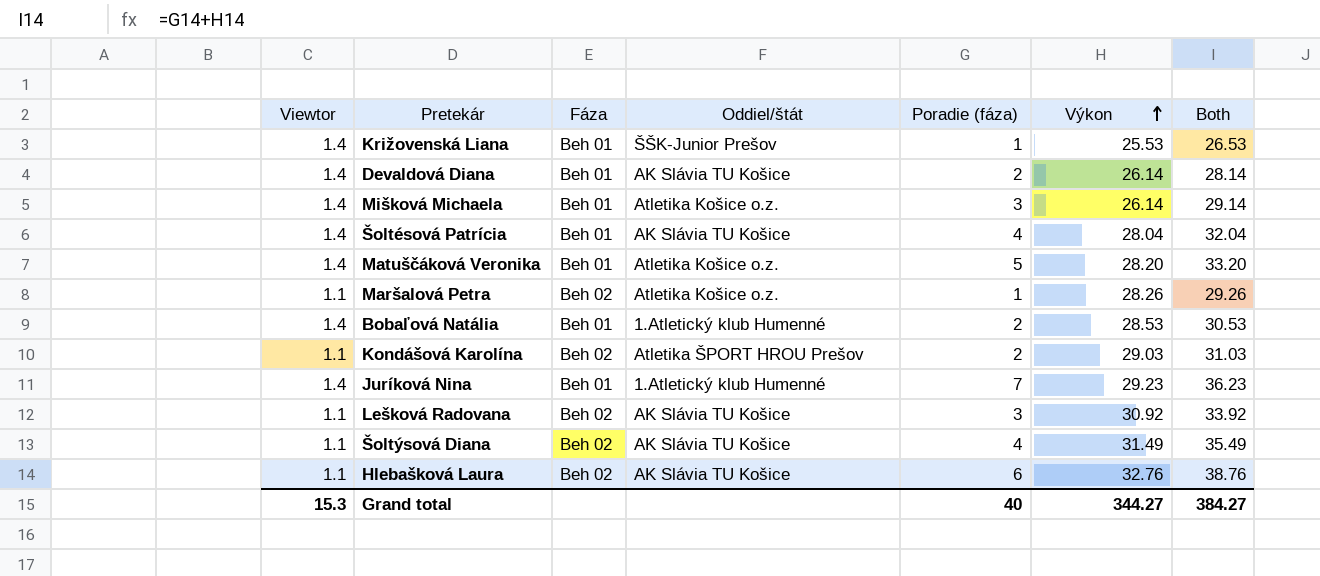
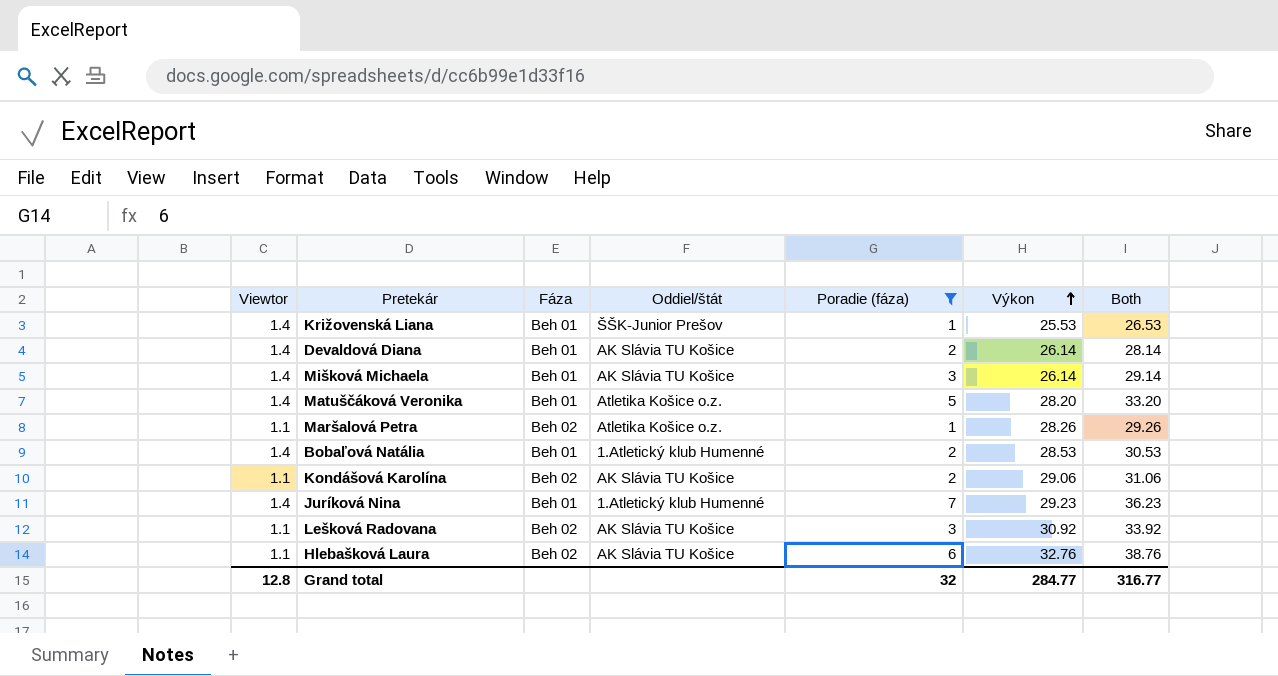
filter: none -> Poradie (fáza) != 4
Mišková Michaela | Oddiel/štát: Atletika Košice o.z. -> AK Slávia TU Košice
Kondášová Karolína | Oddiel/štát: Atletika ŠPORT HROU Prešov -> AK Slávia TU Košice
Kondášová Karolína | Výkon: 29.03 -> 29.06
Kondášová Karolína | Both: 31.03 -> 31.06
Grand total | Viewtor: 15.3 -> 12.8
Grand total | Poradie (fáza): 40 -> 32
Grand total | Výkon: 344.27 -> 284.77
Grand total | Both: 384.27 -> 316.77

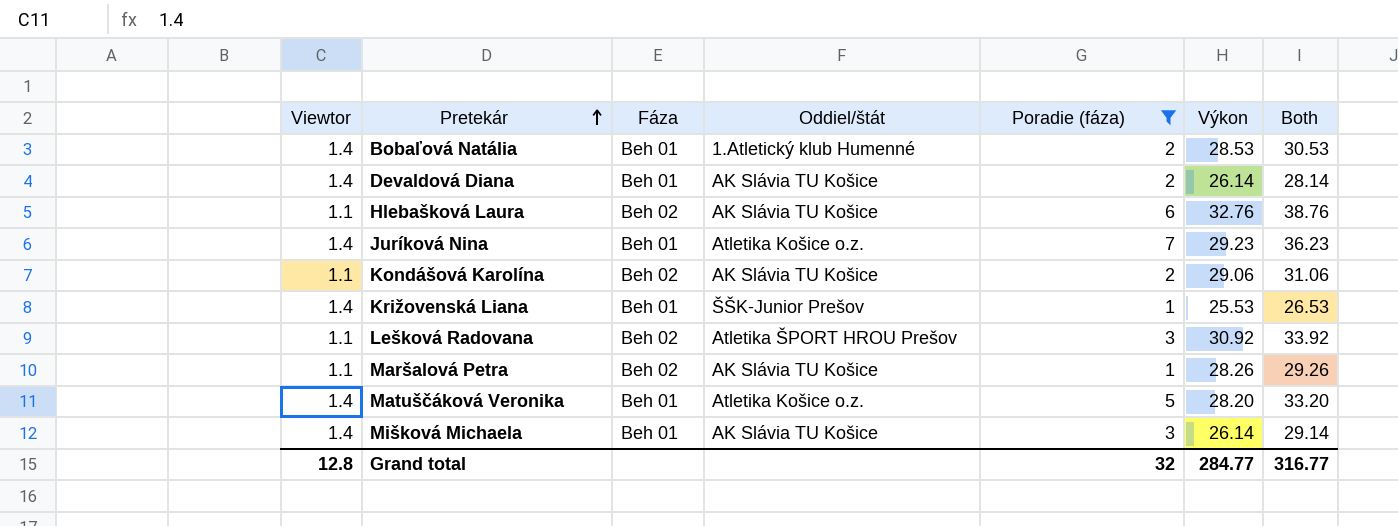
row order: Výkon ascending -> Pretekár ascending
Juríková Nina | Oddiel/štát: 1.Atletický klub Humenné -> Atletika Košice o.z.
Lešková Radovana | Oddiel/štát: AK Slávia TU Košice -> Atletika ŠPORT HROU Prešov
Maršalová Petra | Oddiel/štát: Atletika Košice o.z. -> AK Slávia TU Košice

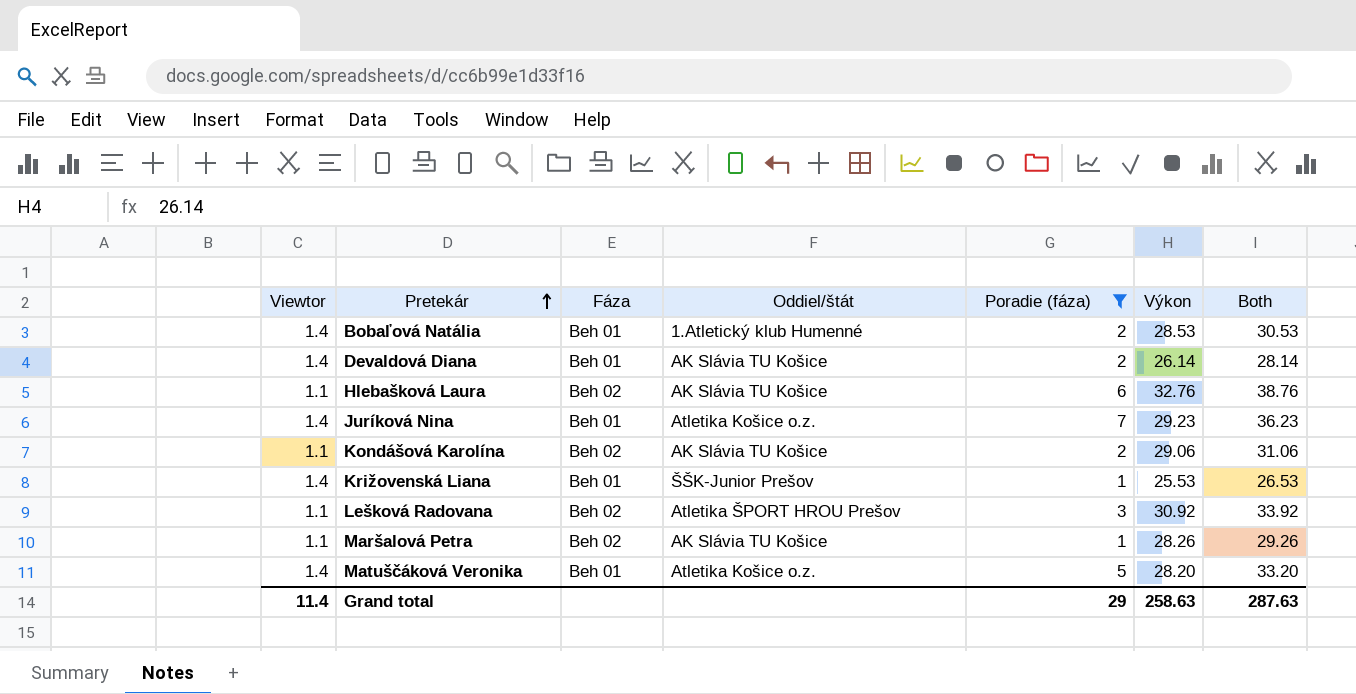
row Mišková Michaela: 1.4 | Beh 01 | AK Slávia TU Košice | 3 | 26.14 | 29.14 -> none
Grand total | Viewtor: 12.8 -> 11.4
Grand total | Poradie (fáza): 32 -> 29
Grand total | Výkon: 284.77 -> 258.63
Grand total | Both: 316.77 -> 287.63

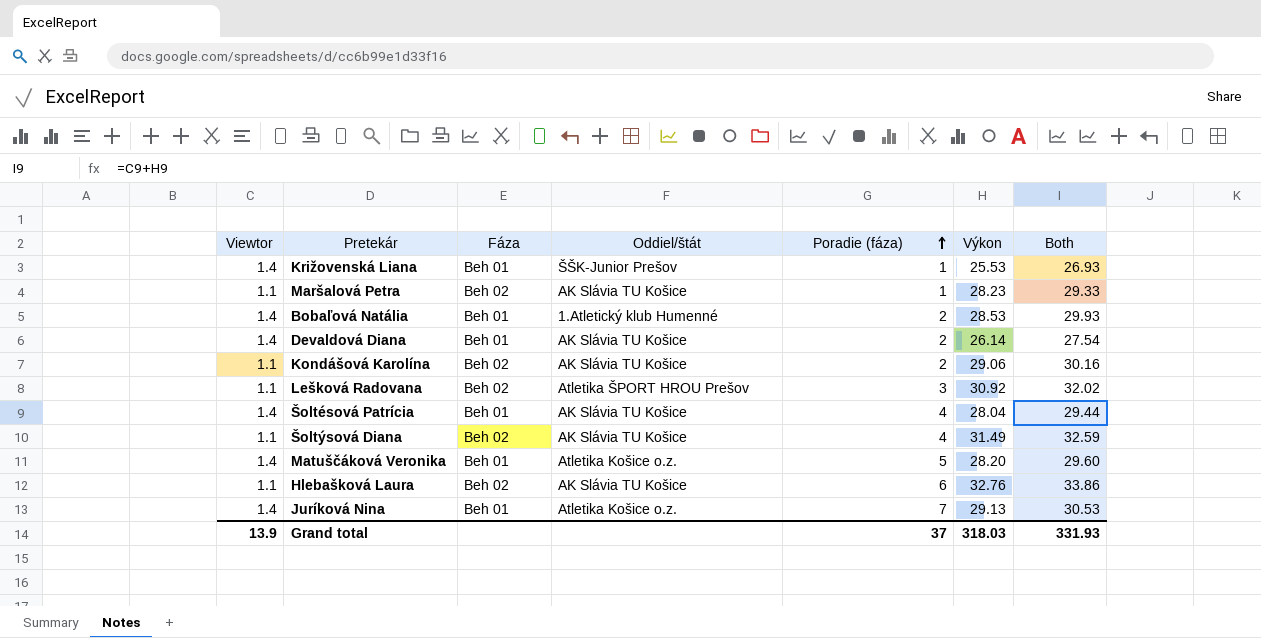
filter: Poradie (fáza) != 4 -> none
row order: Pretekár ascending -> Poradie (fáza) ascending
column Both | formula: [Poradie (fáza)] + [Výkon] -> [Viewtor] + [Výkon]
Maršalová Petra | Výkon: 28.26 -> 28.23
Juríková Nina | Výkon: 29.23 -> 29.13
Grand total | Viewtor: 11.4 -> 13.9
Grand total | Poradie (fáza): 29 -> 37
Grand total | Výkon: 258.63 -> 318.03
Grand total | Both: 287.63 -> 331.93

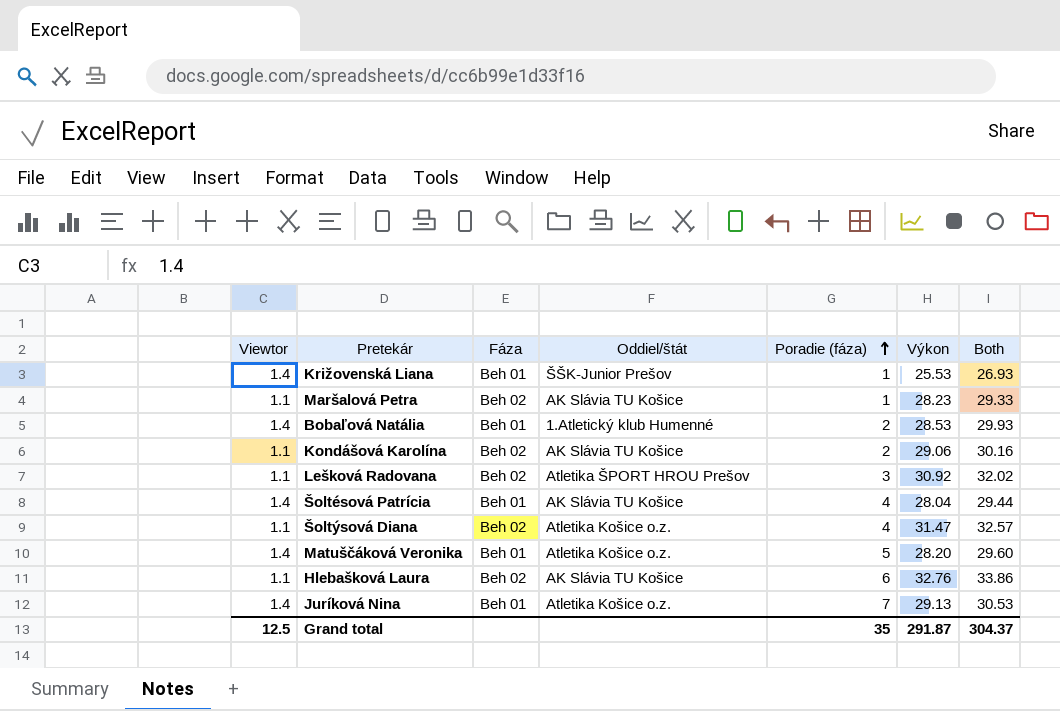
row Devaldová Diana: 1.4 | Beh 01 | AK Slávia TU Košice | 2 | 26.14 | 27.54 -> none
Šoltýsová Diana | Oddiel/štát: AK Slávia TU Košice -> Atletika Košice o.z.
Šoltýsová Diana | Výkon: 31.49 -> 31.47
Šoltýsová Diana | Both: 32.59 -> 32.57
Grand total | Viewtor: 13.9 -> 12.5
Grand total | Poradie (fáza): 37 -> 35
Grand total | Výkon: 318.03 -> 291.87
Grand total | Both: 331.93 -> 304.37

